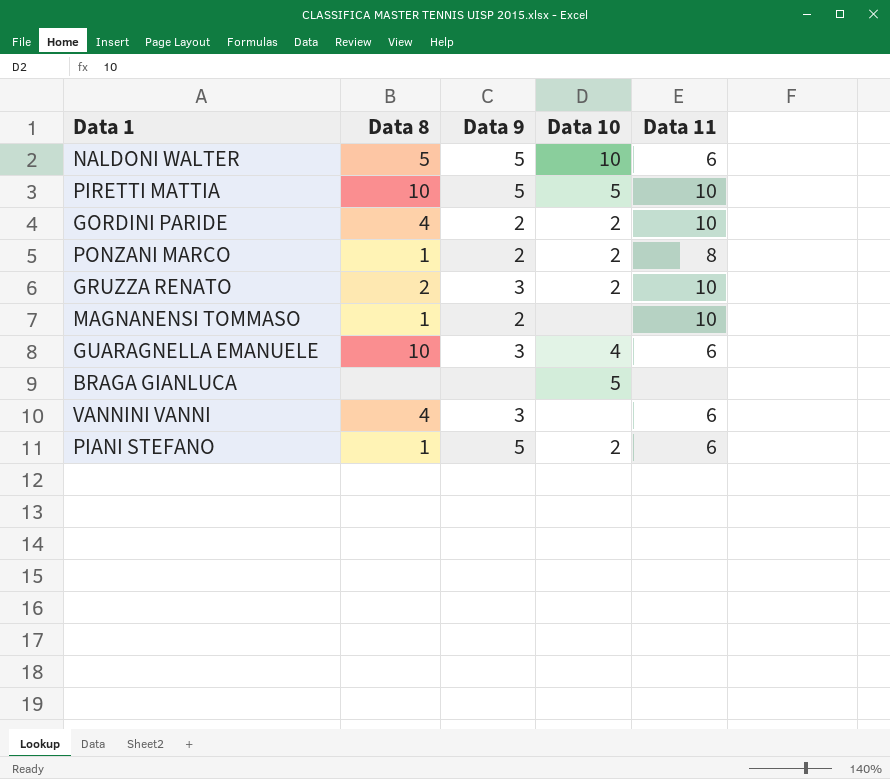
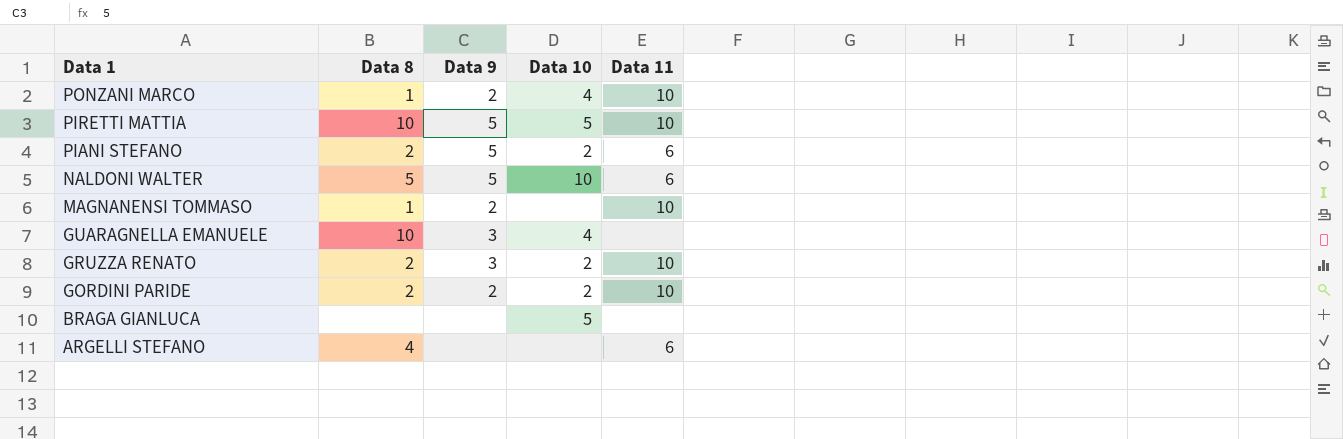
row order: none -> Data 1 descending
row VANNINI VANNI: 4 | 3 | none | 6 -> none
PONZANI MARCO | Data 10: 2 -> 4
PONZANI MARCO | Data 11: 8 -> 10
PIANI STEFANO | Data 8: 1 -> 2
GUARAGNELLA EMANUELE | Data 11: 6 -> none
GORDINI PARIDE | Data 8: 4 -> 2
row ARGELLI STEFANO: none -> 4 | none | none | 6

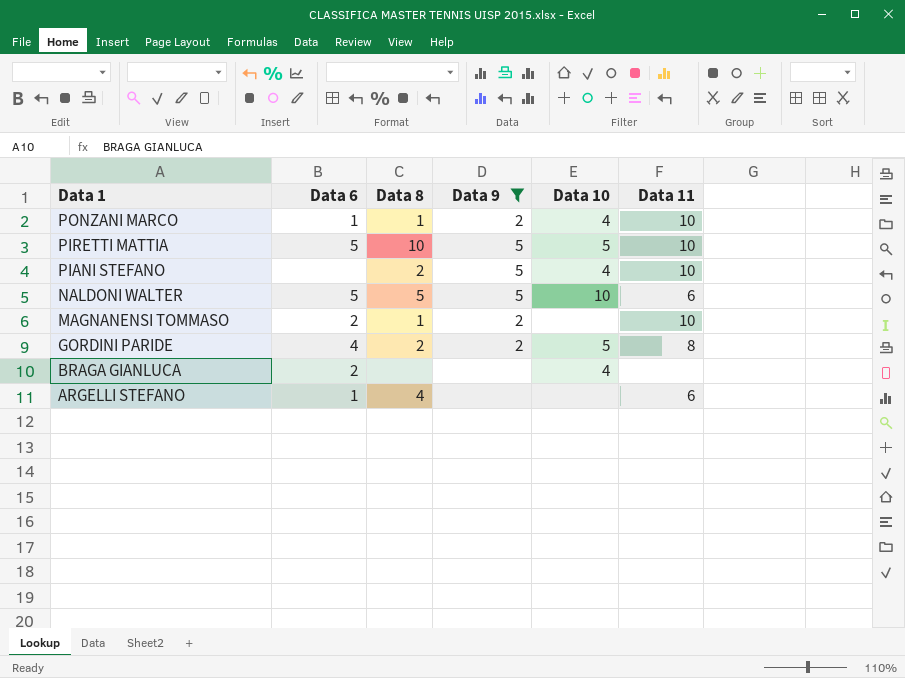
filter: none -> Data 9 != 3
column Data 6 | position: none -> 2
PIANI STEFANO | Data 10: 2 -> 4
PIANI STEFANO | Data 11: 6 -> 10
GORDINI PARIDE | Data 10: 2 -> 5
GORDINI PARIDE | Data 11: 10 -> 8
BRAGA GIANLUCA | Data 10: 5 -> 4

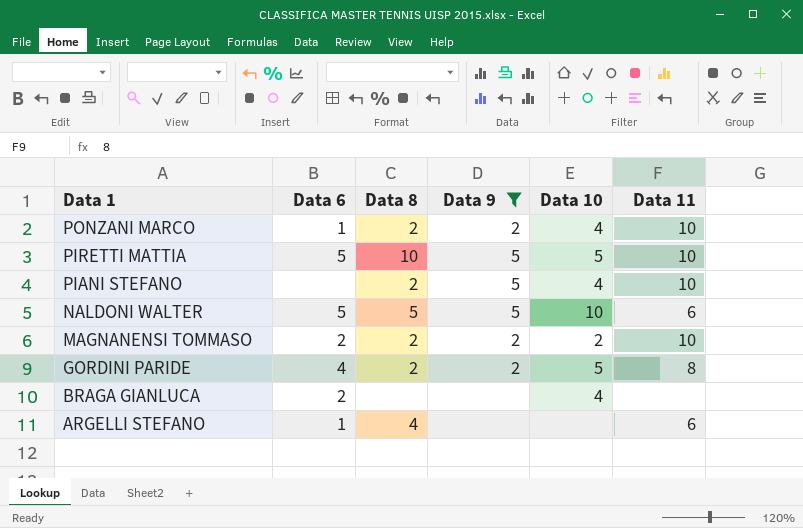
PONZANI MARCO | Data 8: 1 -> 2
MAGNANENSI TOMMASO | Data 8: 1 -> 2
MAGNANENSI TOMMASO | Data 10: none -> 2

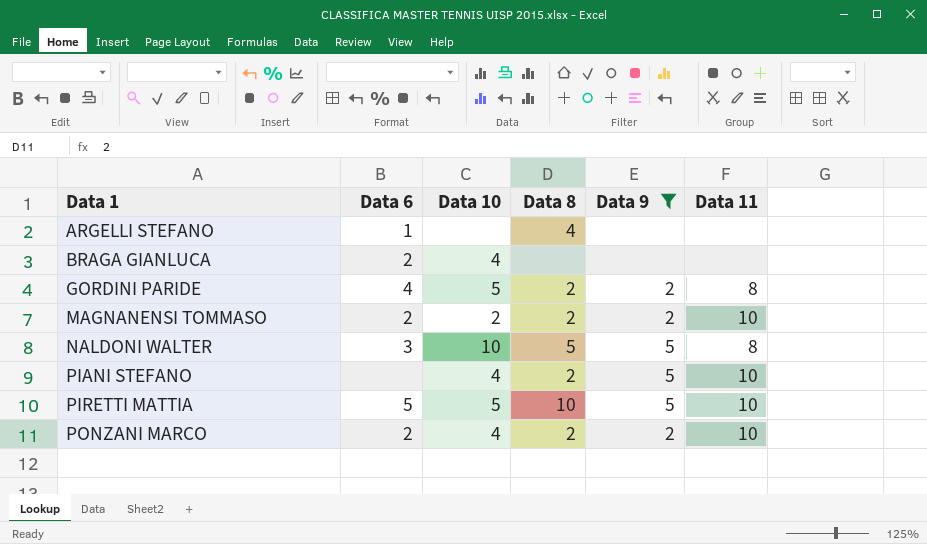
row order: Data 1 descending -> Data 1 ascending
column Data 10 | position: 5 -> 3
ARGELLI STEFANO | Data 11: 6 -> none
NALDONI WALTER | Data 6: 5 -> 3
NALDONI WALTER | Data 11: 6 -> 8
PONZANI MARCO | Data 6: 1 -> 2

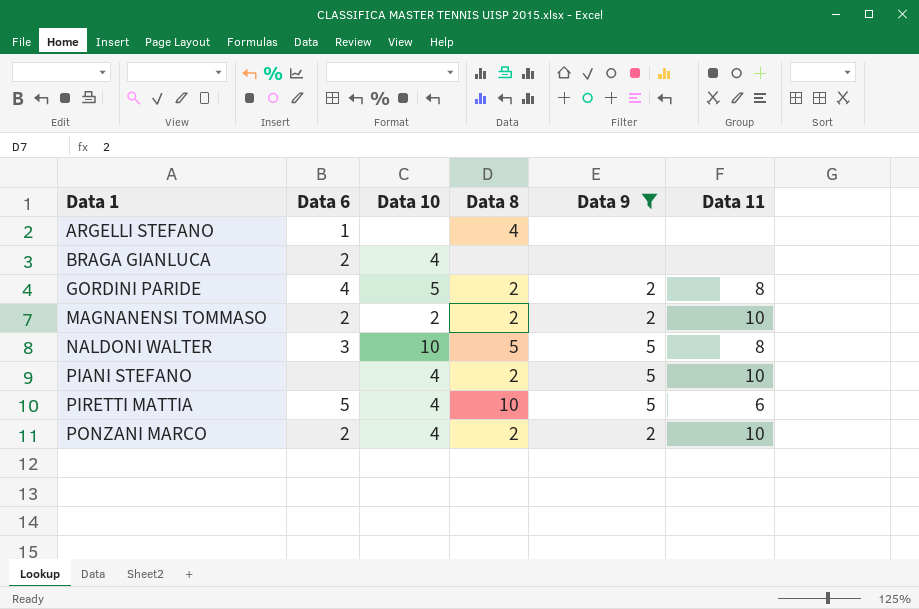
PIRETTI MATTIA | Data 10: 5 -> 4
PIRETTI MATTIA | Data 11: 10 -> 6

